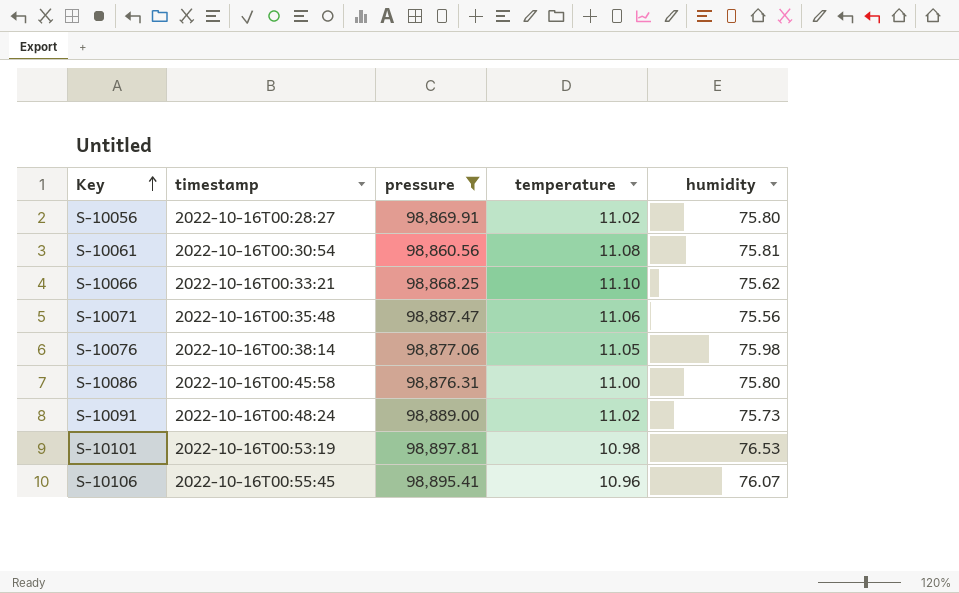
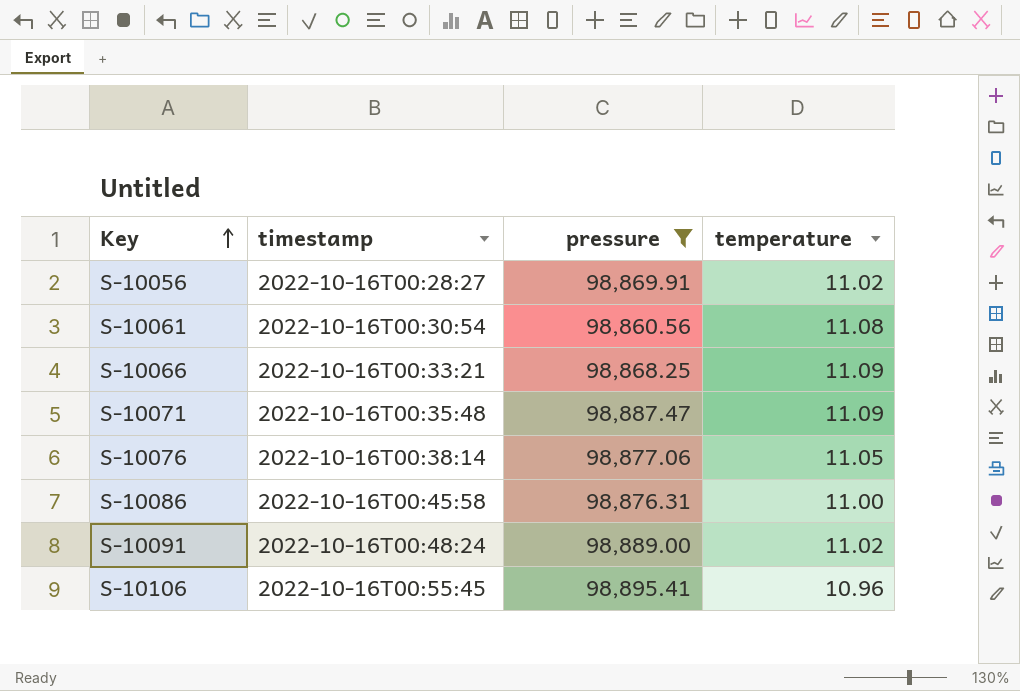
column humidity | position: 5 -> none
row S-10101: 2022-10-16T00:53:19 | 98,897.81 | 10.98 | 76.53 -> none
S-10066 | temperature: 11.10 -> 11.09
S-10071 | temperature: 11.06 -> 11.09

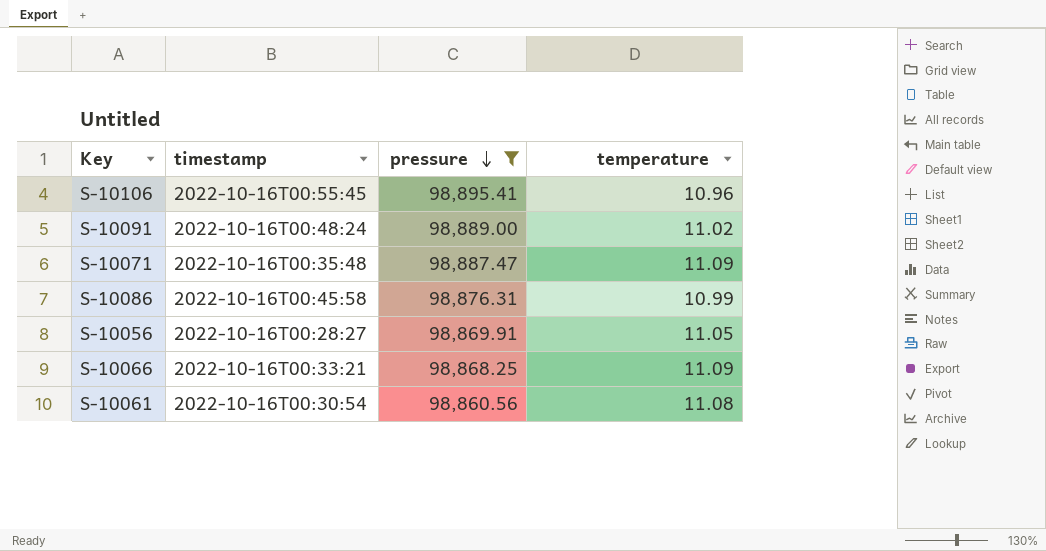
row order: Key ascending -> pressure descending
row S-10076: 2022-10-16T00:38:14 | 98,877.06 | 11.05 -> none
S-10086 | temperature: 11.00 -> 10.99
S-10056 | temperature: 11.02 -> 11.05

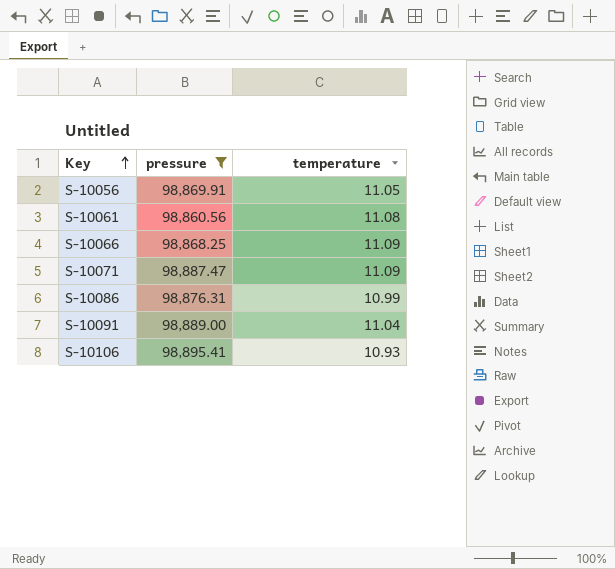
row order: pressure descending -> Key ascending
column timestamp | position: 2 -> none
S-10091 | temperature: 11.02 -> 11.04
S-10106 | temperature: 10.96 -> 10.93

